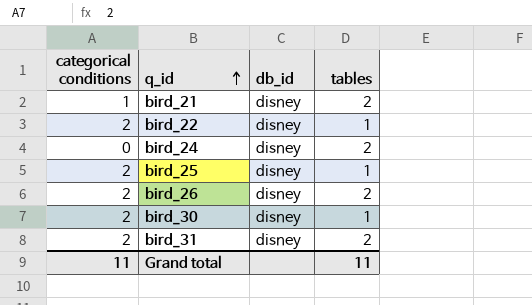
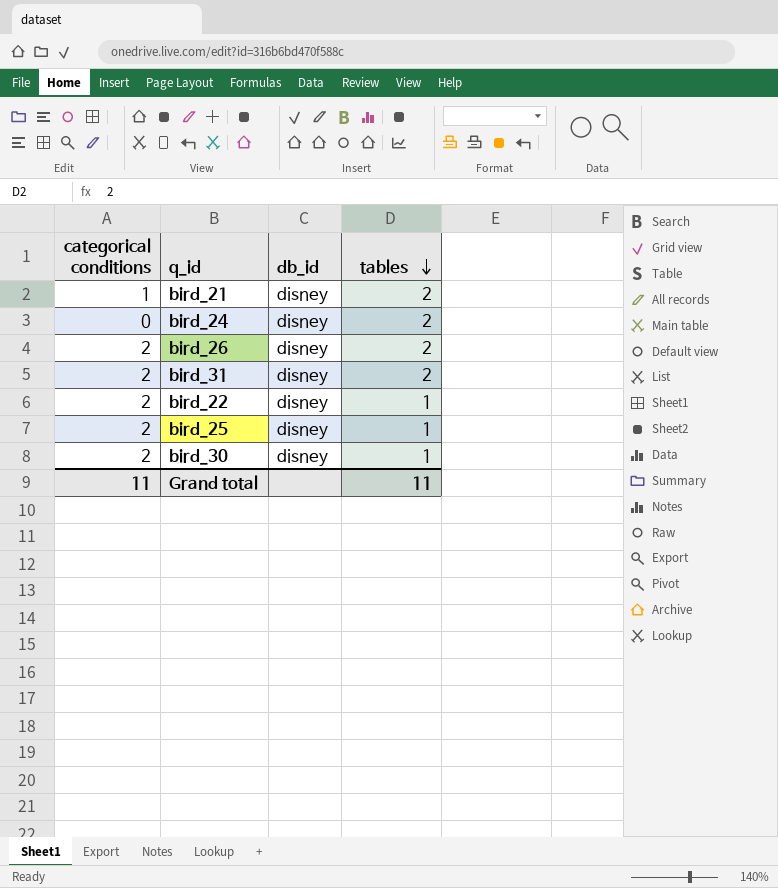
row order: q_id ascending -> tables descending

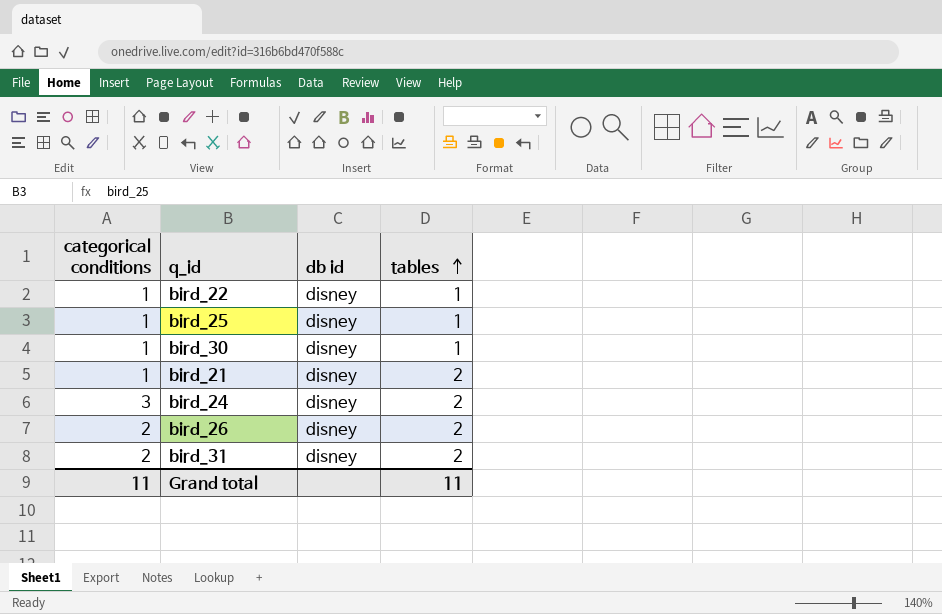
row order: tables descending -> tables ascending
column name: db_id -> db id
bird_22 | categorical conditions: 2 -> 1
bird_25 | categorical conditions: 2 -> 1
bird_30 | categorical conditions: 2 -> 1
bird_24 | categorical conditions: 0 -> 3

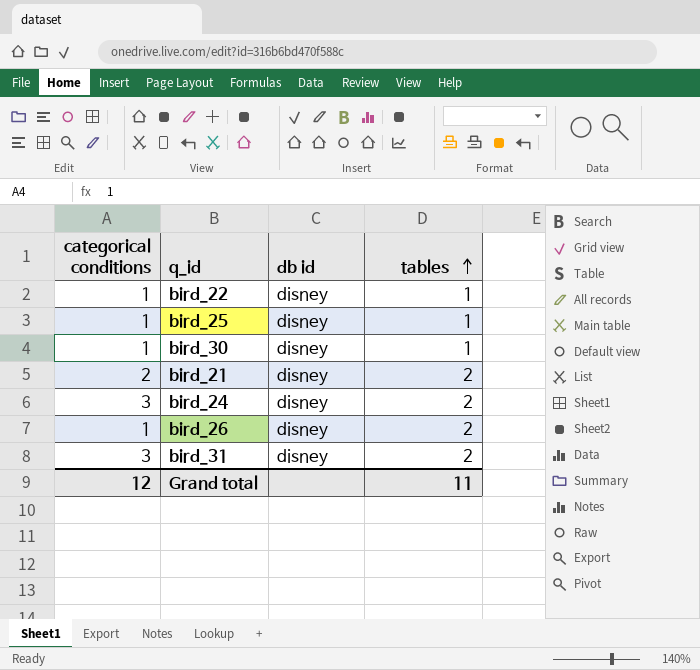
bird_21 | categorical conditions: 1 -> 2
bird_26 | categorical conditions: 2 -> 1
bird_31 | categorical conditions: 2 -> 3
Grand total | categorical conditions: 11 -> 12

